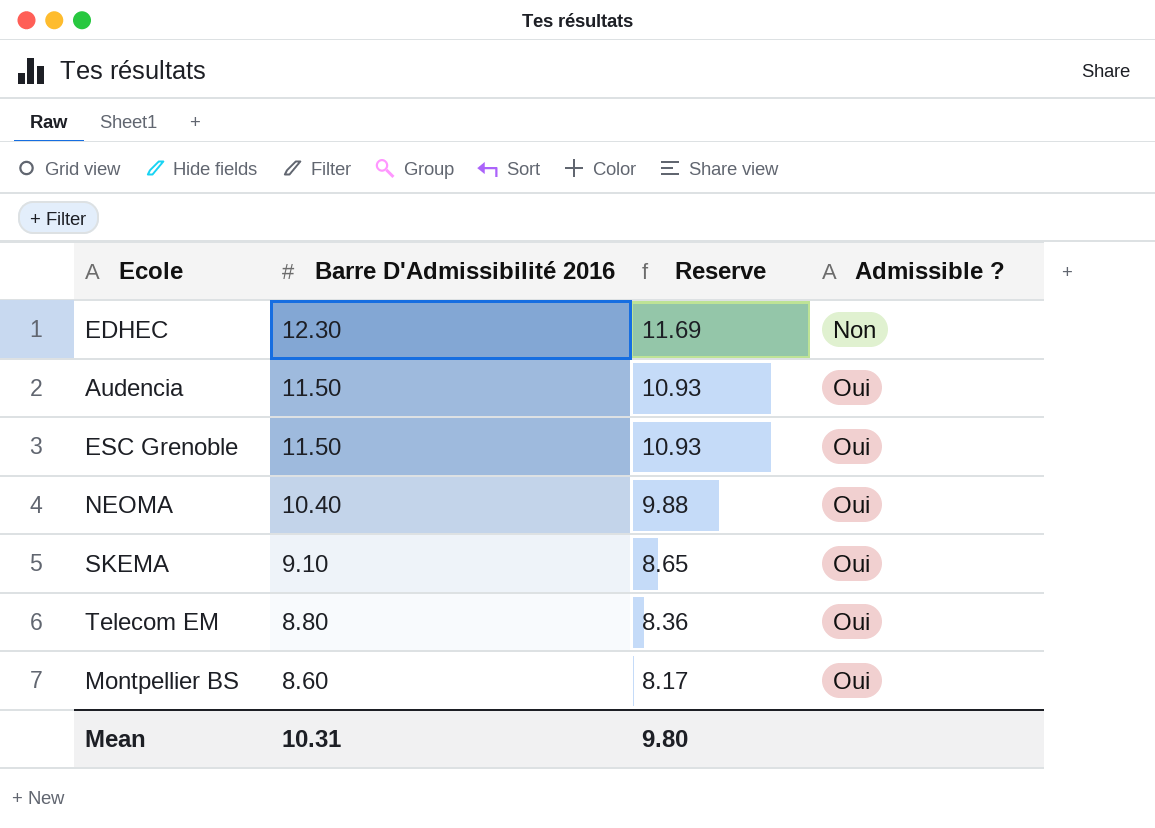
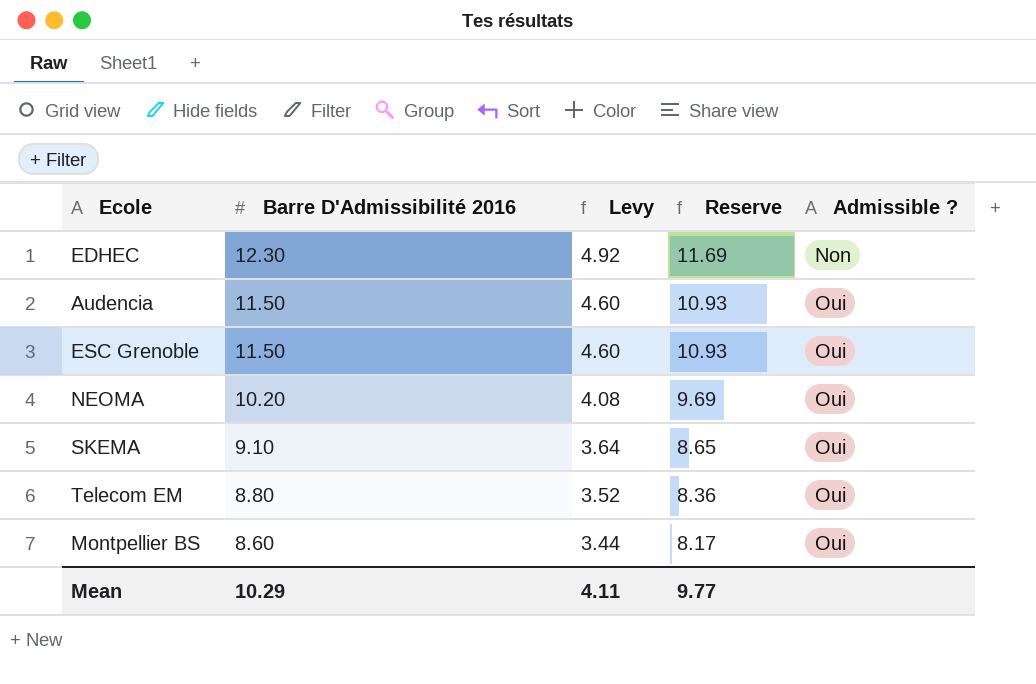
column Levy | formula: none -> [Barre D'Admissibilité 2016] * 0.4
NEOMA | Barre D'Admissibilité 2016: 10.40 -> 10.20
NEOMA | Reserve: 9.88 -> 9.69
Mean | Barre D'Admissibilité 2016: 10.31 -> 10.29
Mean | Reserve: 9.80 -> 9.77

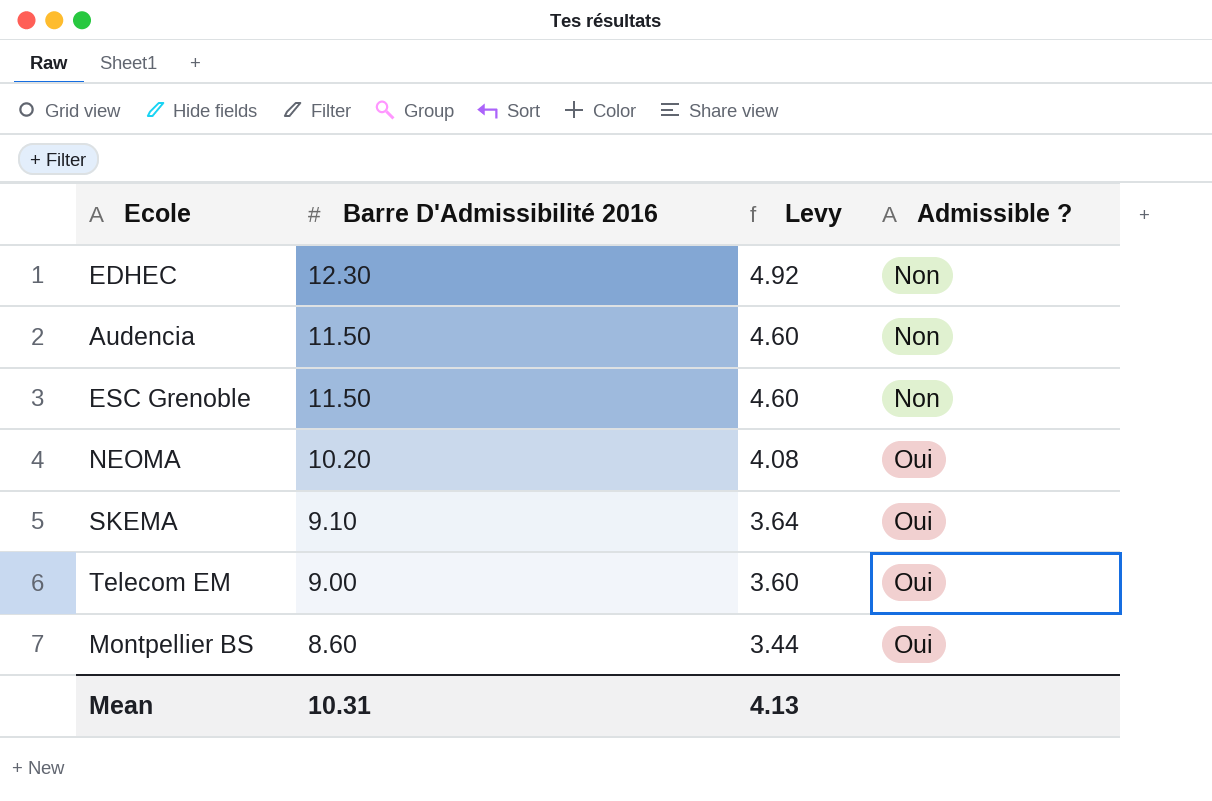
column Reserve | formula: [Barre D'Admissibilité 2016] * 0.95 -> none
Audencia | Admissible ?: Oui -> Non
ESC Grenoble | Admissible ?: Oui -> Non
Telecom EM | Barre D'Admissibilité 2016: 8.80 -> 9.00
Telecom EM | Levy: 3.52 -> 3.60
Mean | Barre D'Admissibilité 2016: 10.29 -> 10.31
Mean | Levy: 4.11 -> 4.13

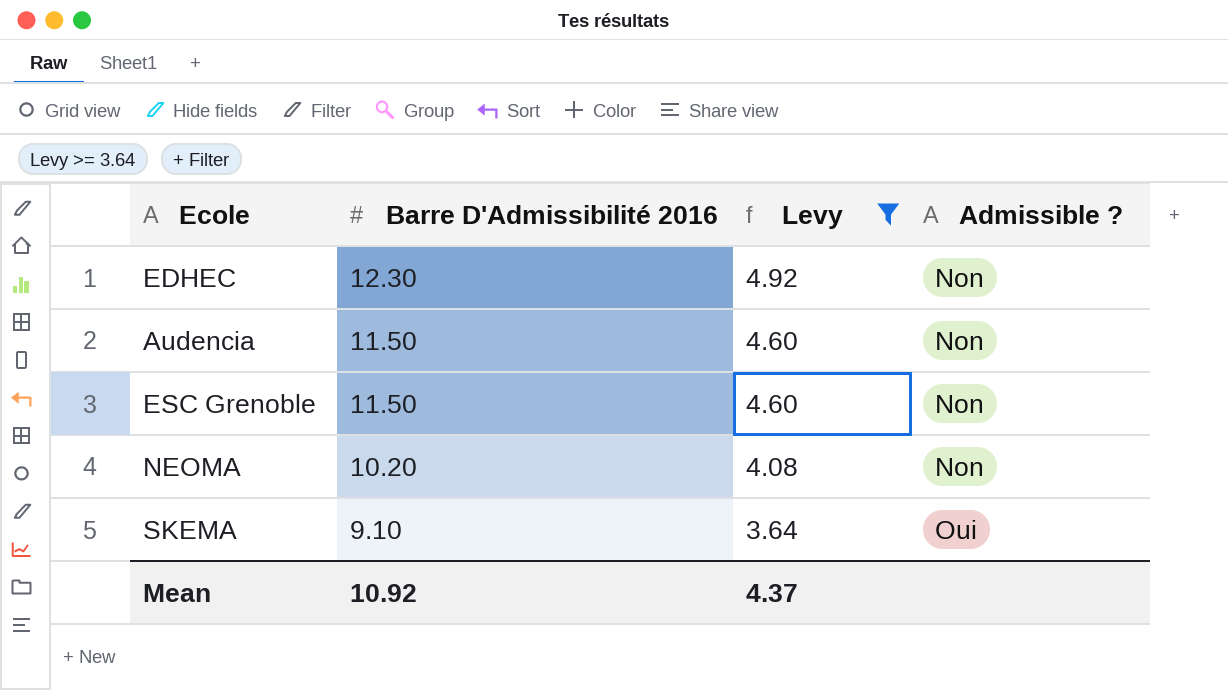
filter: none -> Levy >= 3.64
NEOMA | Admissible ?: Oui -> Non
Mean | Barre D'Admissibilité 2016: 10.31 -> 10.92
Mean | Levy: 4.13 -> 4.37

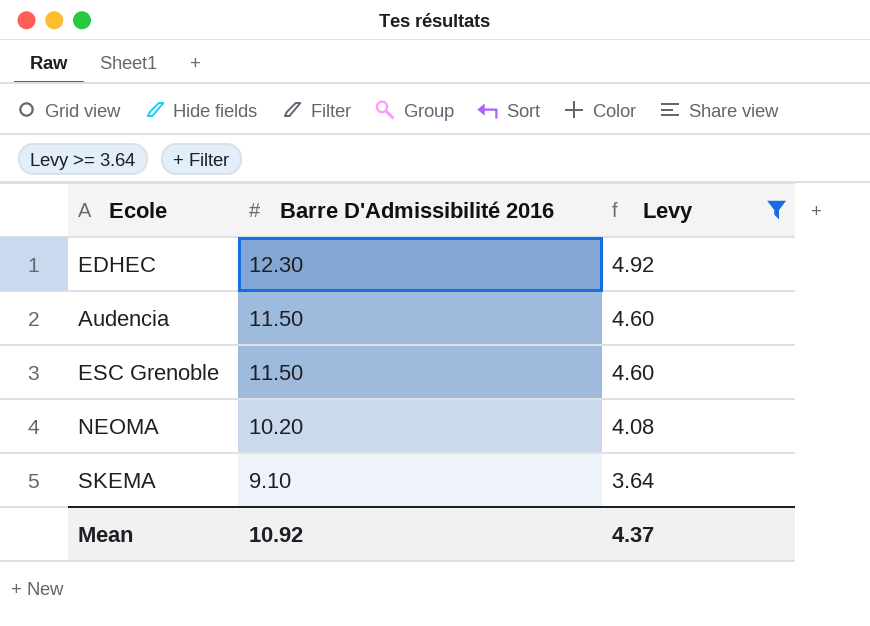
column Admissible ? | position: 4 -> none

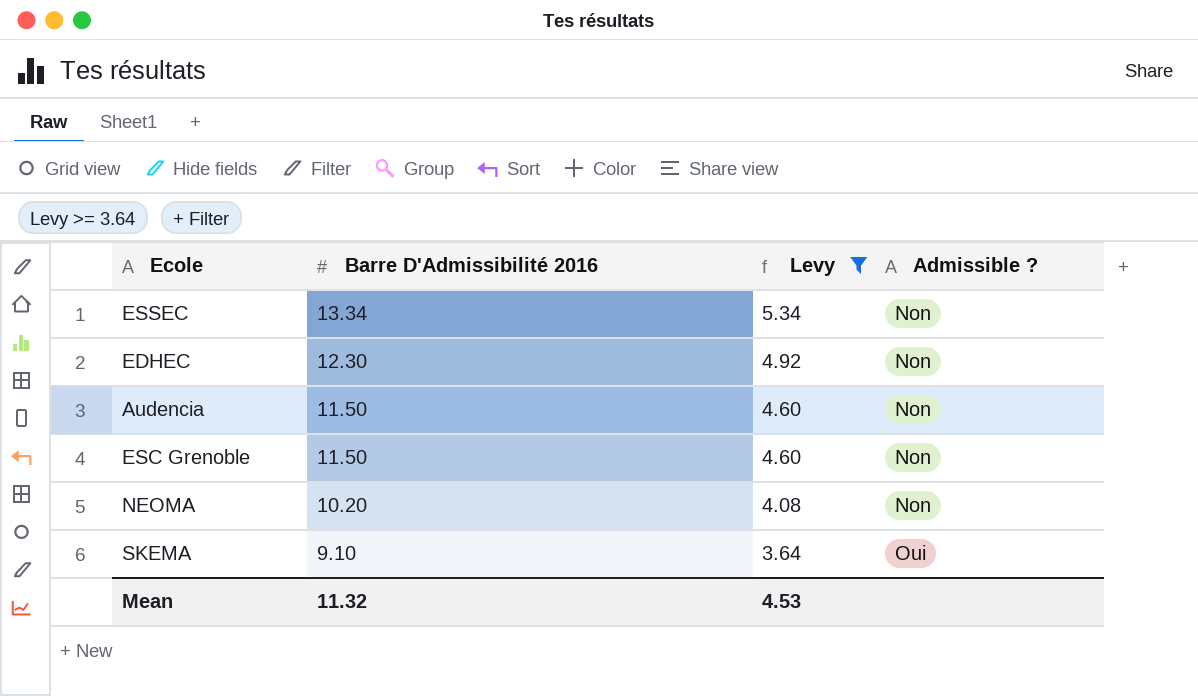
column Admissible ? | position: none -> 4
row ESSEC: none -> 13.34 | 5.34 | Non
Mean | Barre D'Admissibilité 2016: 10.92 -> 11.32
Mean | Levy: 4.37 -> 4.53

